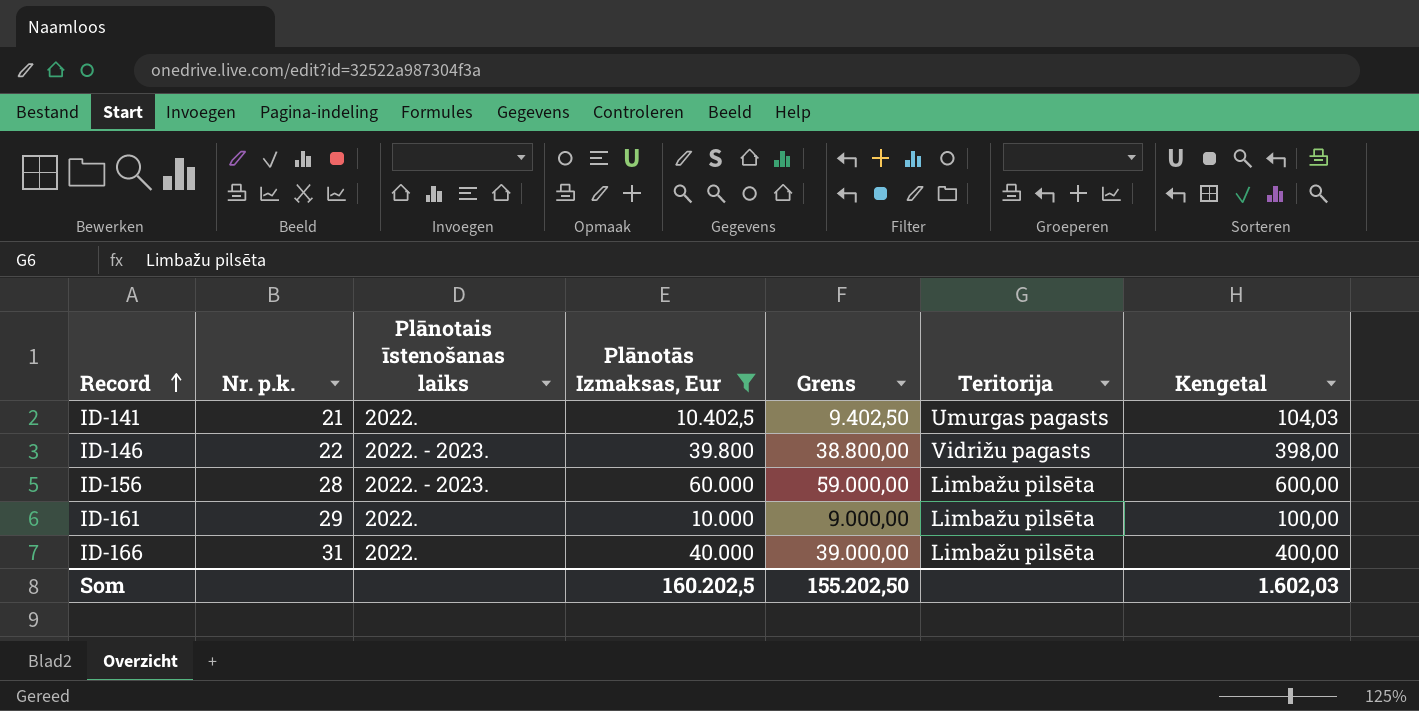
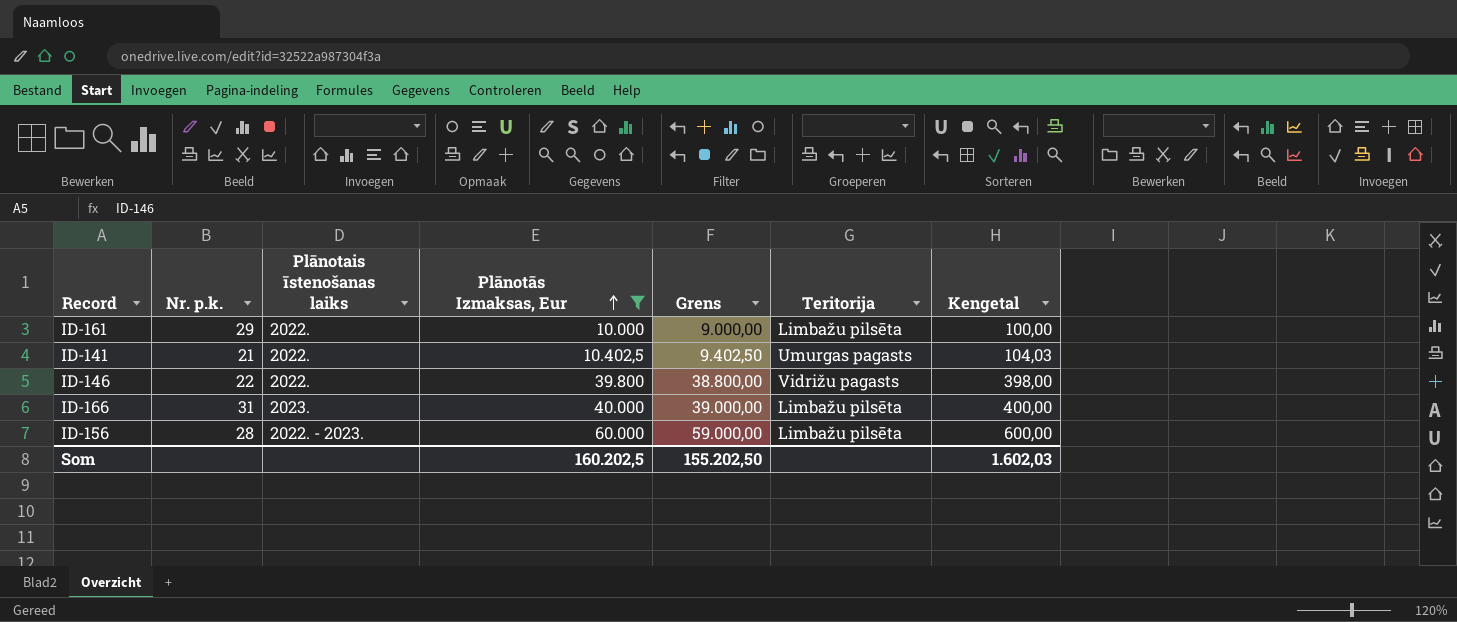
row order: Record ascending -> Plānotās Izmaksas, Eur ascending
ID-146 | Plānotais īstenošanas laiks: 2022. - 2023. -> 2022.
ID-166 | Plānotais īstenošanas laiks: 2022. -> 2023.

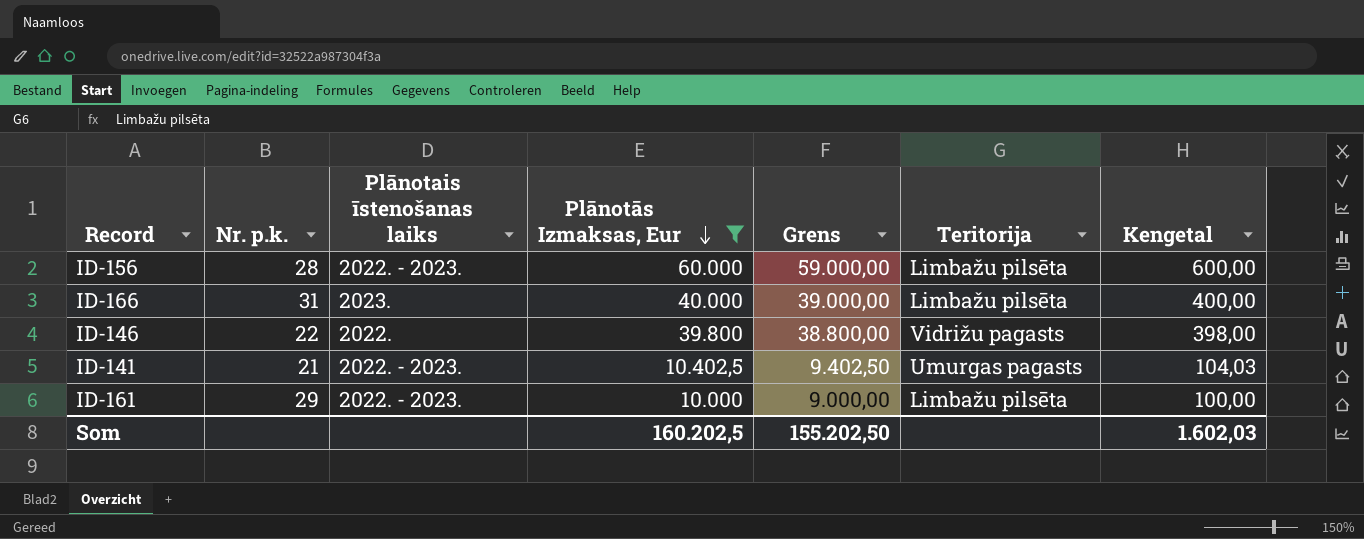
row order: Plānotās Izmaksas, Eur ascending -> Plānotās Izmaksas, Eur descending
ID-141 | Plānotais īstenošanas laiks: 2022. -> 2022. - 2023.
ID-161 | Plānotais īstenošanas laiks: 2022. -> 2022. - 2023.

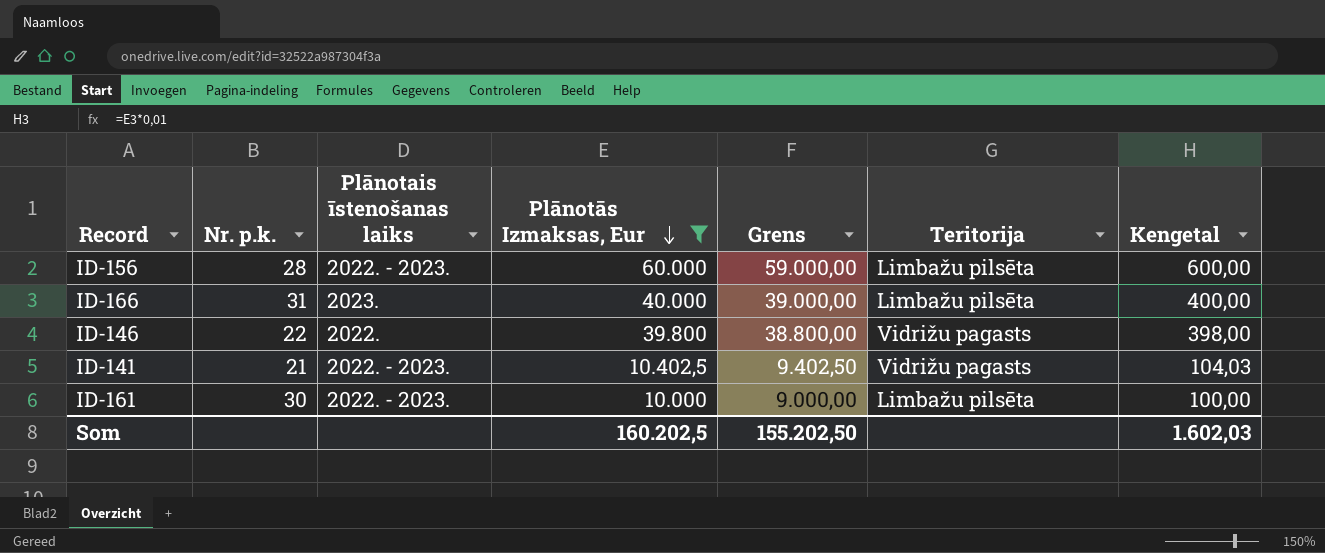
ID-141 | Teritorija: Umurgas pagasts -> Vidrižu pagasts
ID-161 | Nr. p.k.: 29 -> 30

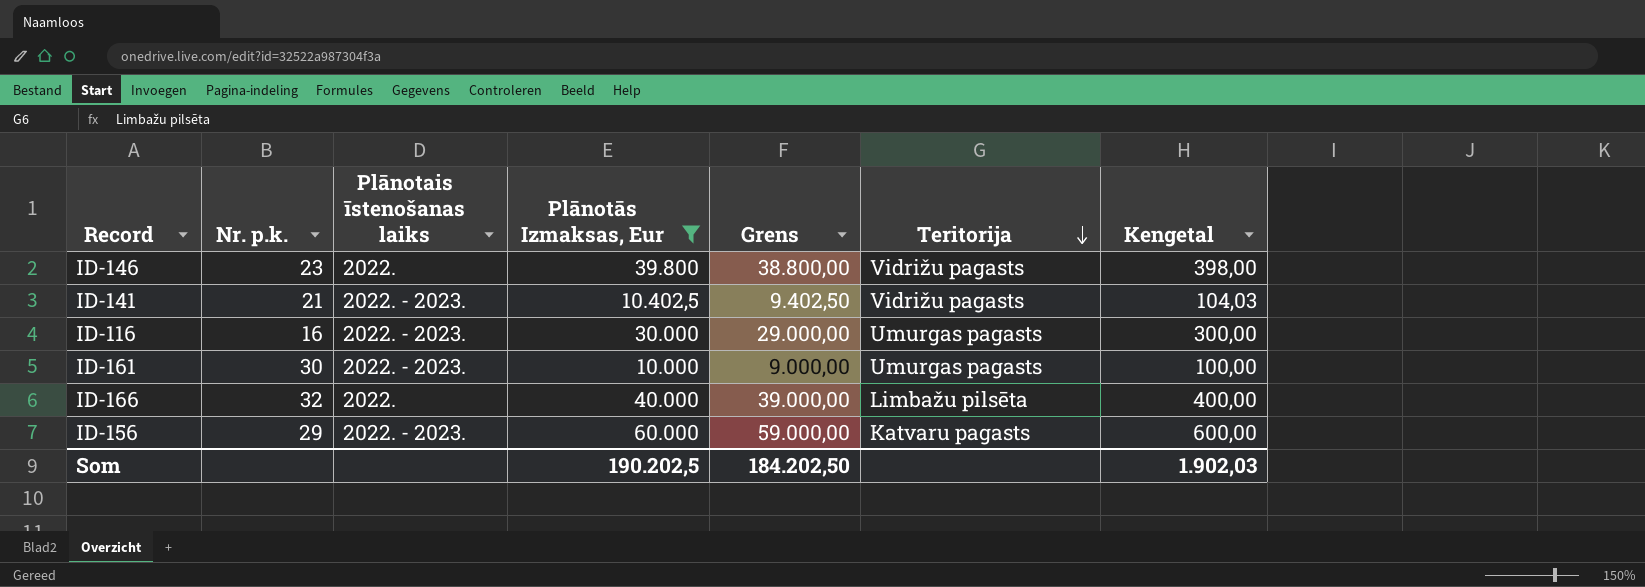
row order: Plānotās Izmaksas, Eur descending -> Teritorija descending
ID-146 | Nr. p.k.: 22 -> 23
row ID-116: none -> 16 | 2022. - 2023. | 30.000 | 29.000,00 | Umurgas pagasts | 300,00
ID-161 | Teritorija: Limbažu pilsēta -> Umurgas pagasts
ID-166 | Nr. p.k.: 31 -> 32
ID-166 | Plānotais īstenošanas laiks: 2023. -> 2022.
ID-156 | Nr. p.k.: 28 -> 29
ID-156 | Teritorija: Limbažu pilsēta -> Katvaru pagasts
Som | Plānotās Izmaksas, Eur: 160.202,5 -> 190.202,5
Som | Grens: 155.202,50 -> 184.202,50
Som | Kengetal: 1.602,03 -> 1.902,03

